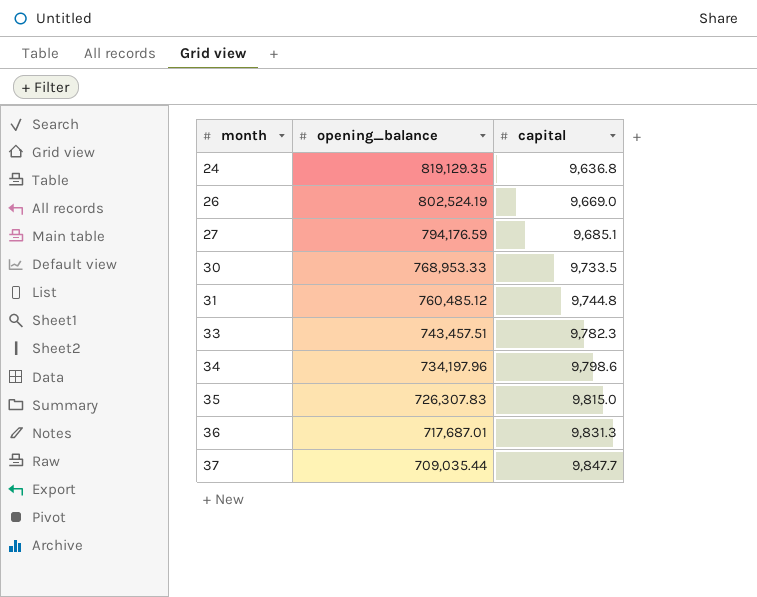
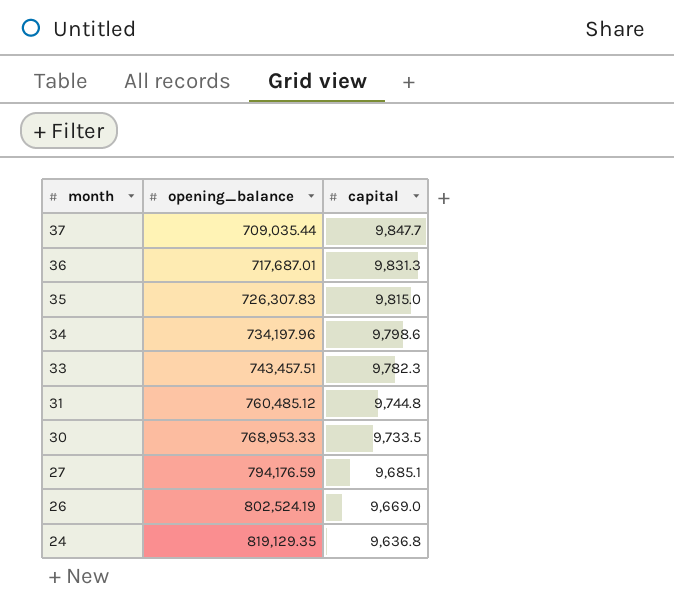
row order: month ascending -> month descending

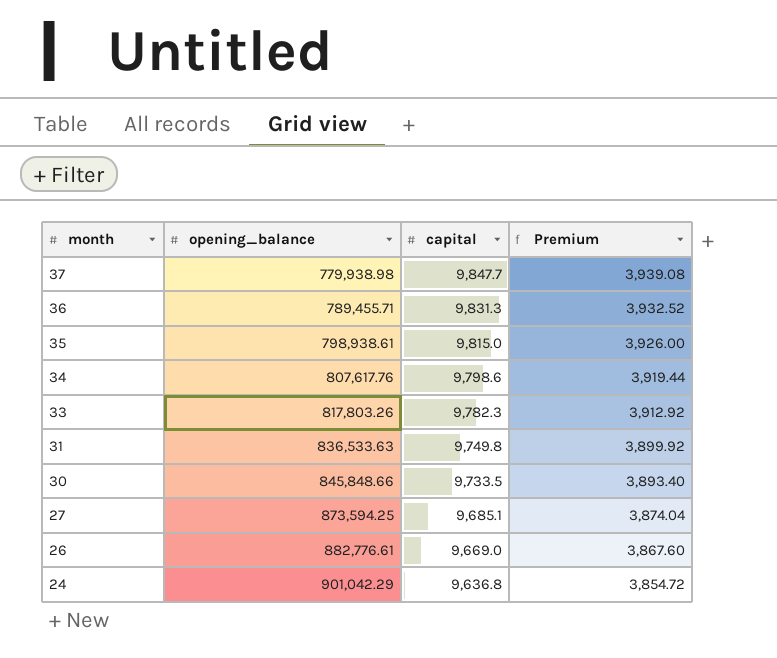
column Premium | formula: none -> [capital] * 0.4
37 | opening_balance: 709,035.44 -> 779,938.98
36 | opening_balance: 717,687.01 -> 789,455.71
35 | opening_balance: 726,307.83 -> 798,938.61
34 | opening_balance: 734,197.96 -> 807,617.76
33 | opening_balance: 743,457.51 -> 817,803.26
31 | opening_balance: 760,485.12 -> 836,533.63
31 | capital: 9,744.8 -> 9,749.8
30 | opening_balance: 768,953.33 -> 845,848.66
27 | opening_balance: 794,176.59 -> 873,594.25
26 | opening_balance: 802,524.19 -> 882,776.61
24 | opening_balance: 819,129.35 -> 901,042.29

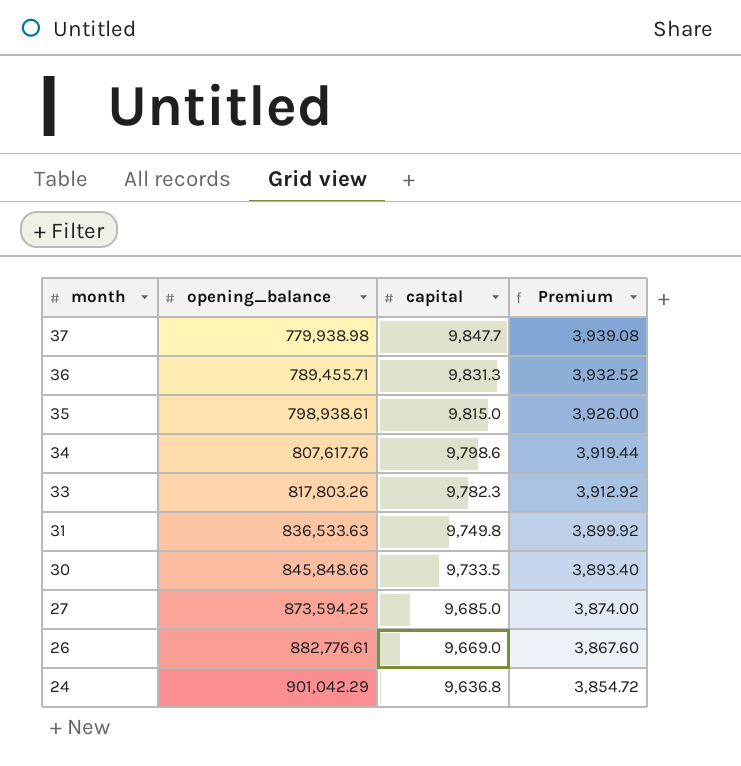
27 | capital: 9,685.1 -> 9,685.0
27 | Premium: 3,874.04 -> 3,874.00

